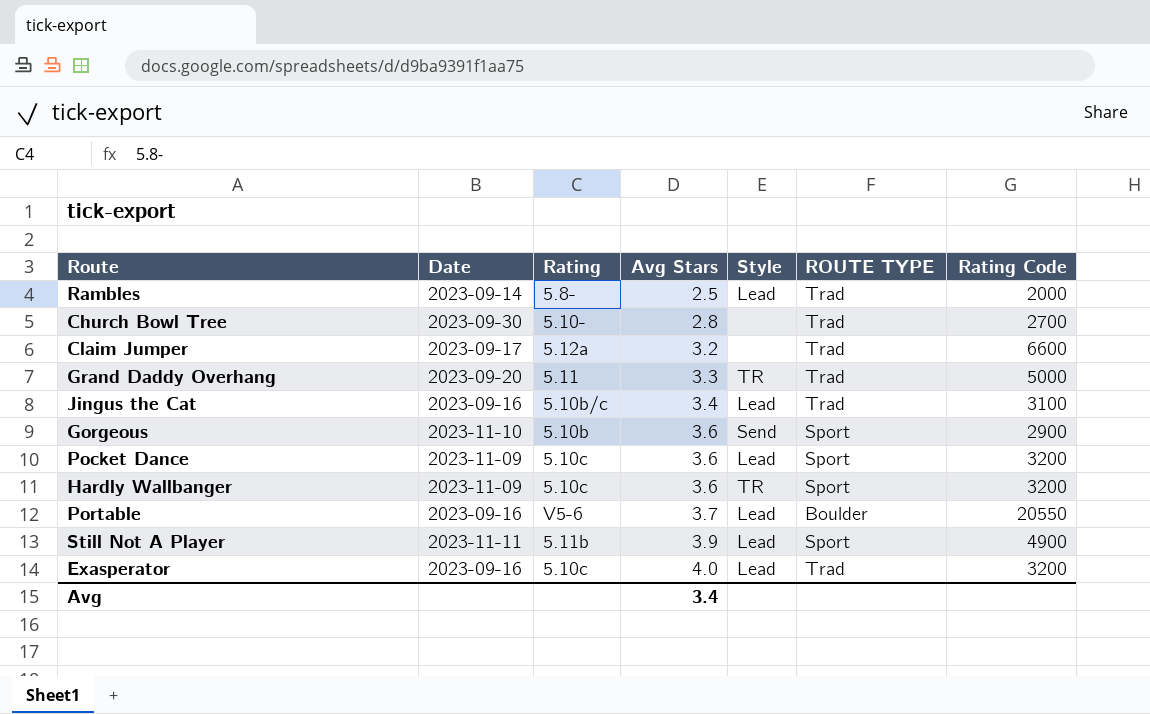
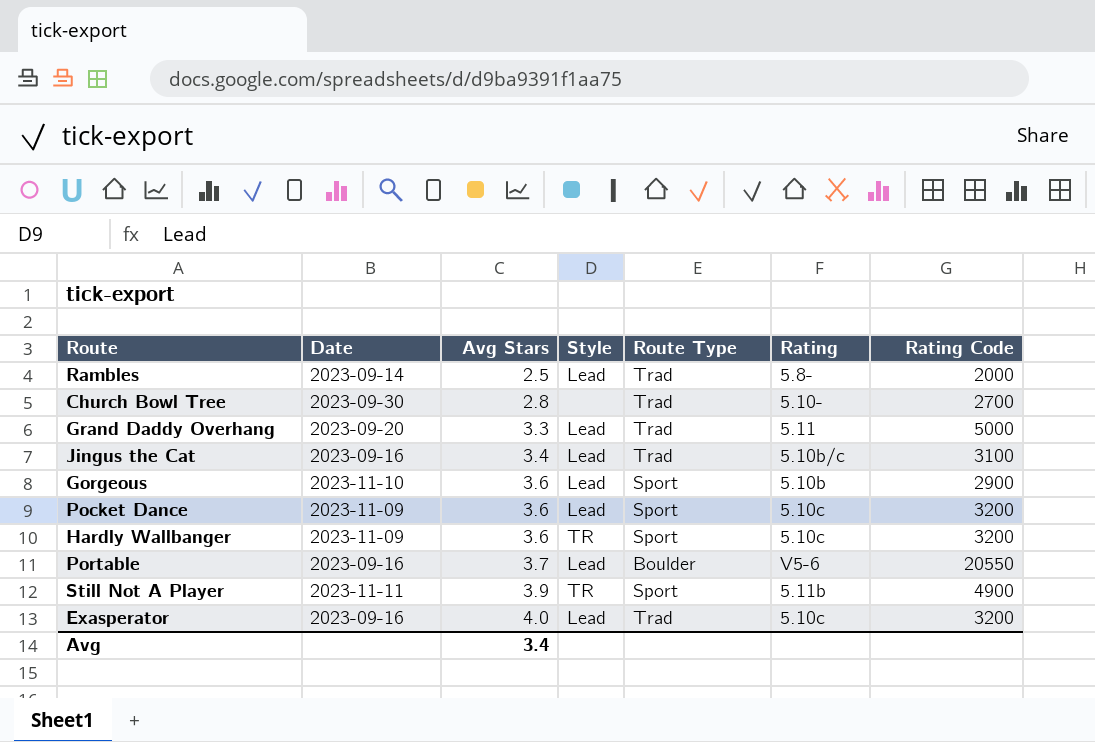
column name: ROUTE TYPE -> Route Type
column Rating | position: 3 -> 6
row Claim Jumper: 2023-09-17 | 5.12a | 3.2 | none | Trad | 6600 -> none
Grand Daddy Overhang | Style: TR -> Lead
Gorgeous | Style: Send -> Lead
Still Not A Player | Style: Lead -> TR

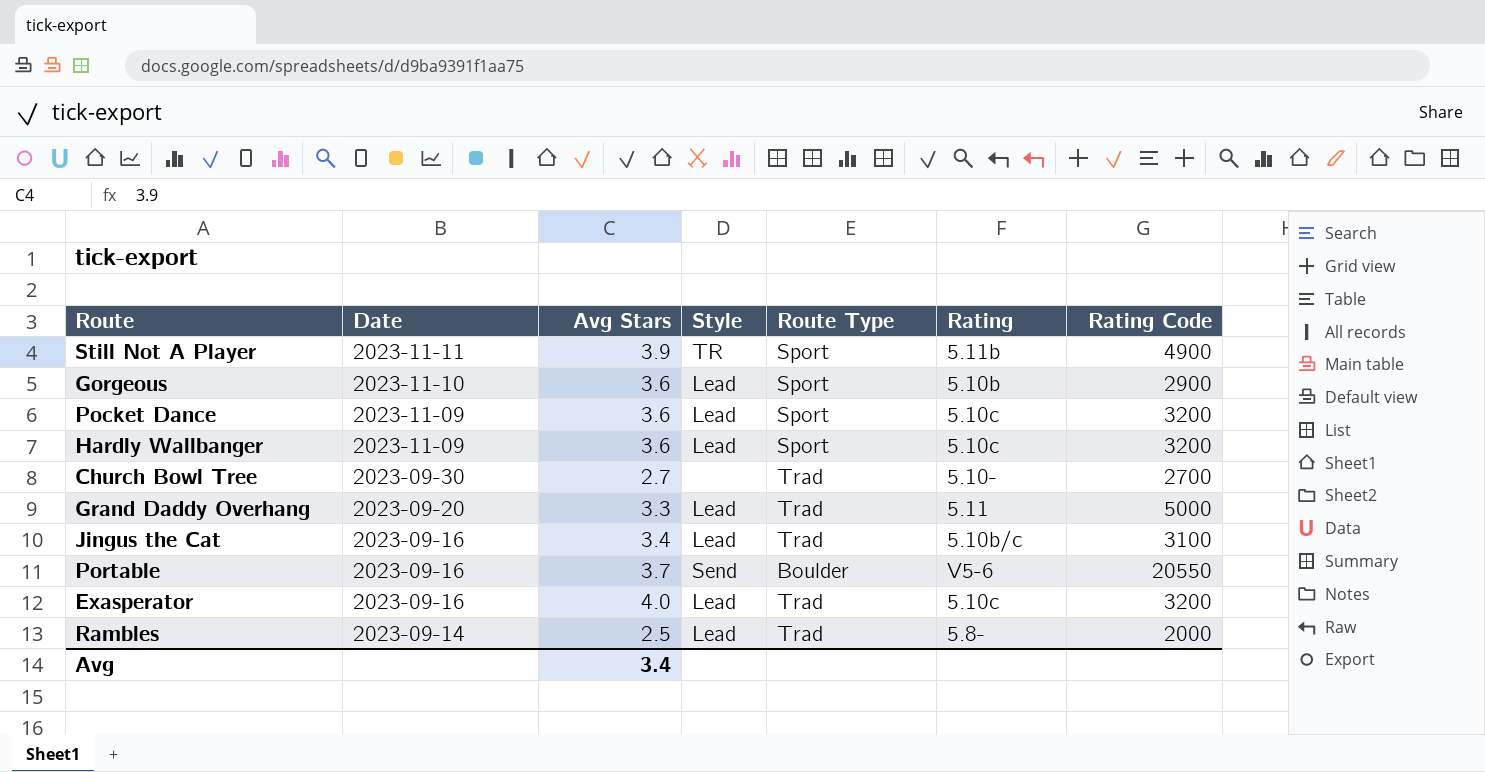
row order: Avg Stars ascending -> Date descending
Hardly Wallbanger | Style: TR -> Lead
Church Bowl Tree | Avg Stars: 2.8 -> 2.7
Portable | Style: Lead -> Send

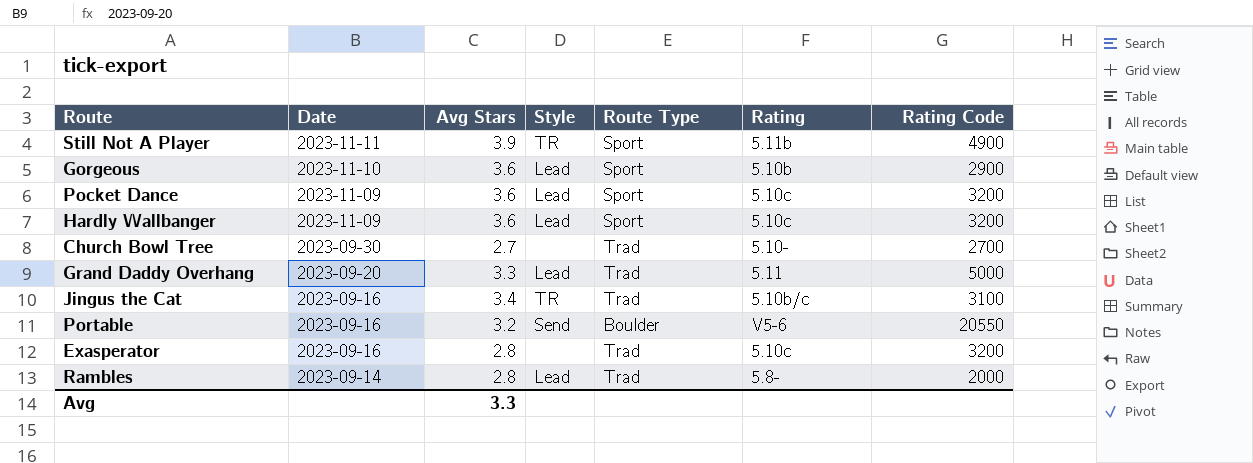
Jingus the Cat | Style: Lead -> TR
Portable | Avg Stars: 3.7 -> 3.2
Exasperator | Avg Stars: 4.0 -> 2.8
Exasperator | Style: Lead -> none
Rambles | Avg Stars: 2.5 -> 2.8
Avg | Avg Stars: 3.4 -> 3.3

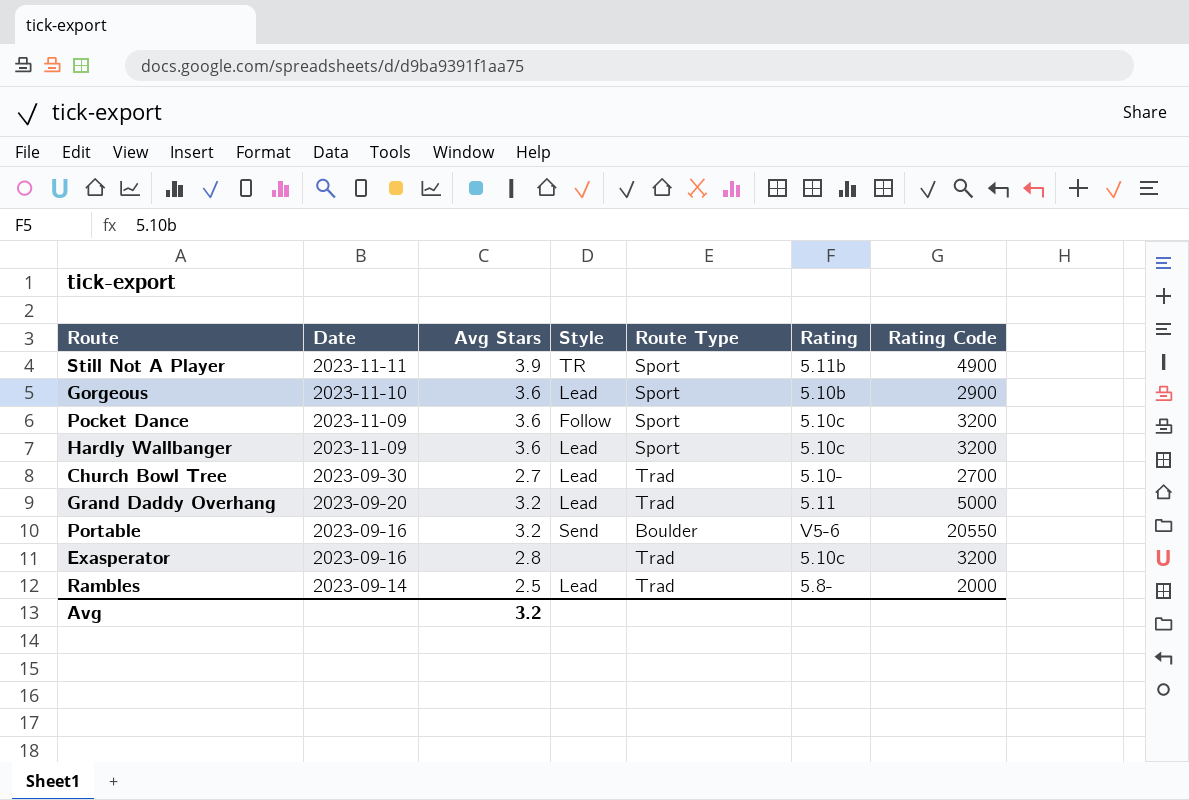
row Jingus the Cat: 2023-09-16 | 3.4 | TR | Trad | 5.10b/c | 3100 -> none
Pocket Dance | Style: Lead -> Follow
Church Bowl Tree | Style: none -> Lead
Grand Daddy Overhang | Avg Stars: 3.3 -> 3.2
Rambles | Avg Stars: 2.8 -> 2.5
Avg | Avg Stars: 3.3 -> 3.2

